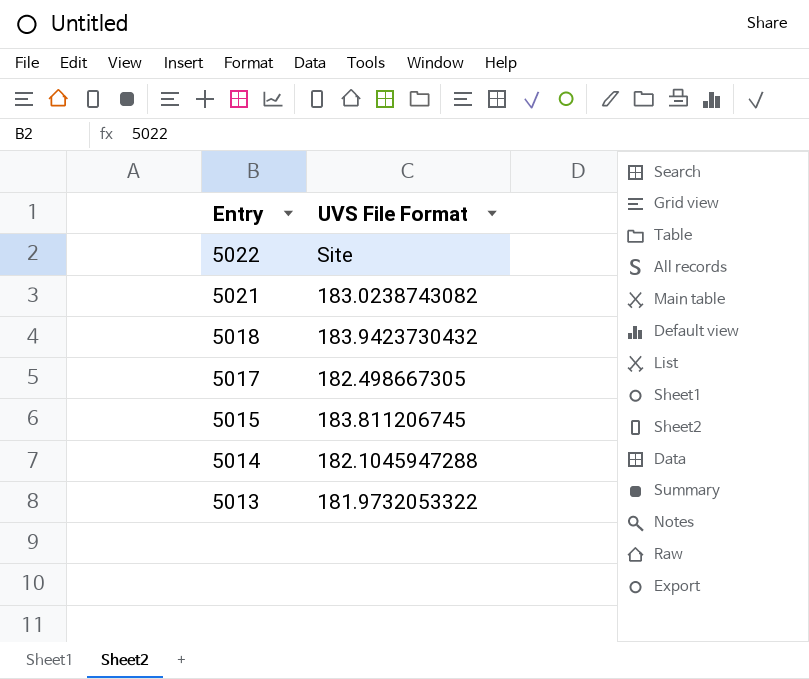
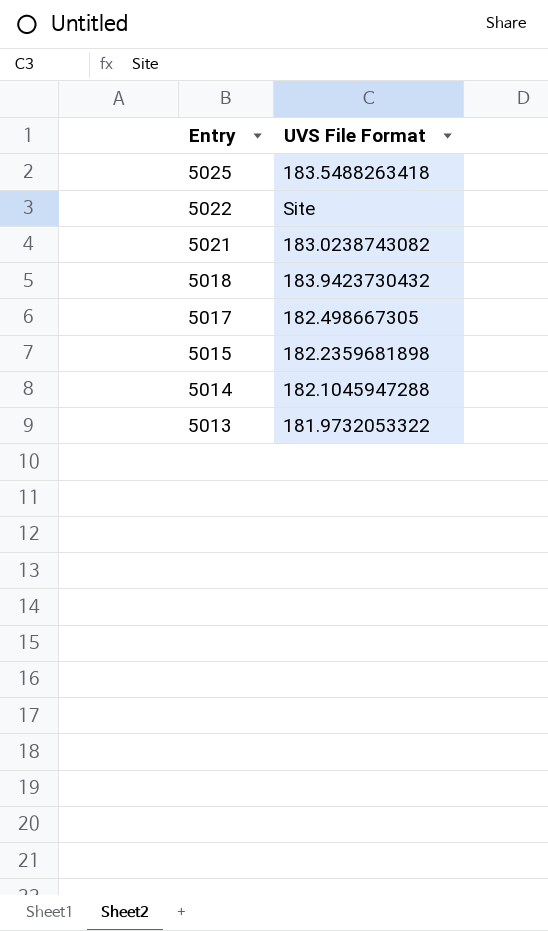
row 5025: none -> 183.5488263418
5015 | UVS File Format: 183.811206745 -> 182.2359681898

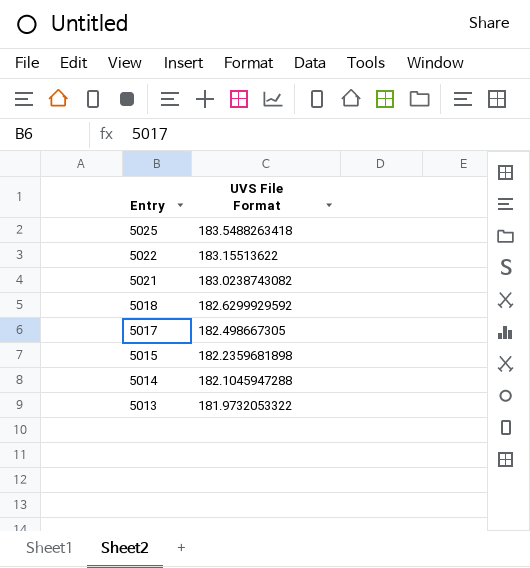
5022 | UVS File Format: Site -> 183.15513622
5018 | UVS File Format: 183.9423730432 -> 182.6299929592

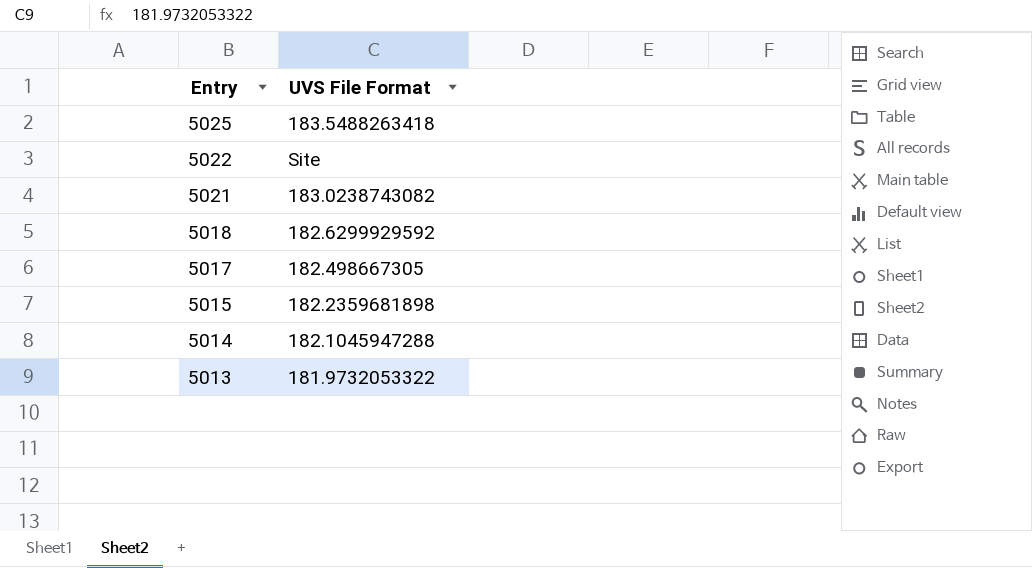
5022 | UVS File Format: 183.15513622 -> Site

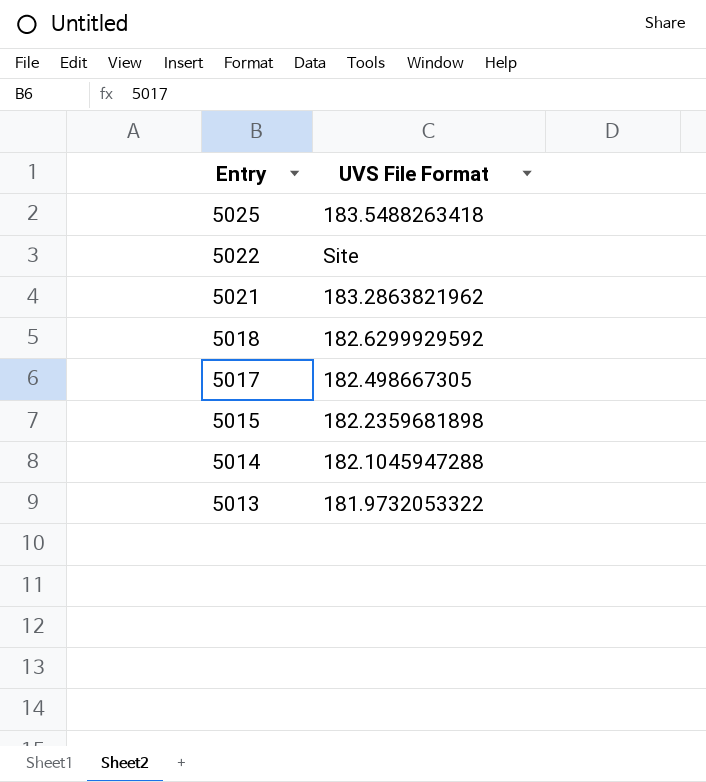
5021 | UVS File Format: 183.0238743082 -> 183.2863821962

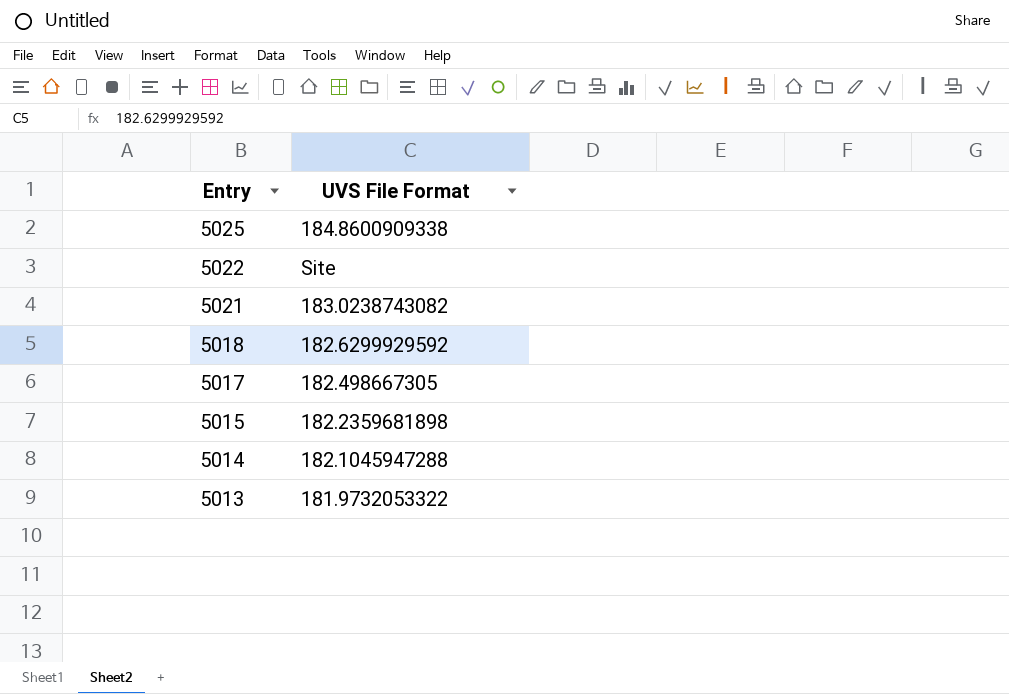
5025 | UVS File Format: 183.5488263418 -> 184.8600909338
5021 | UVS File Format: 183.2863821962 -> 183.0238743082

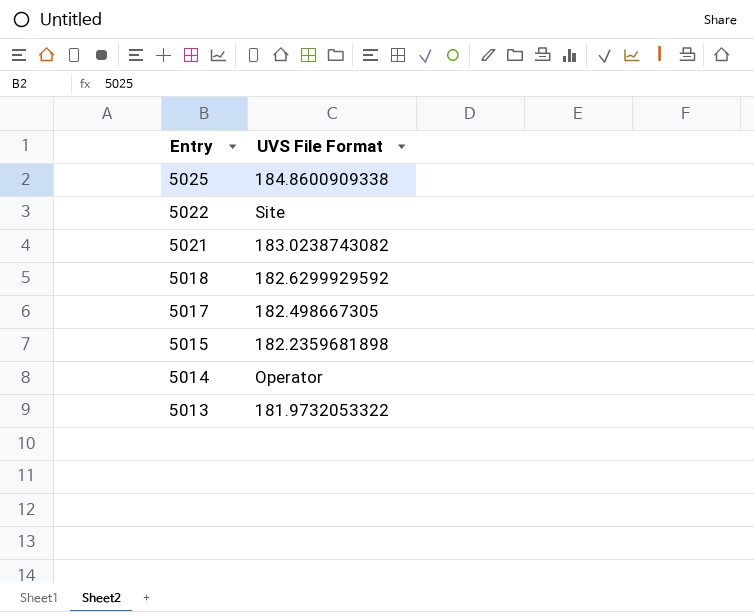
5014 | UVS File Format: 182.1045947288 -> Operator

